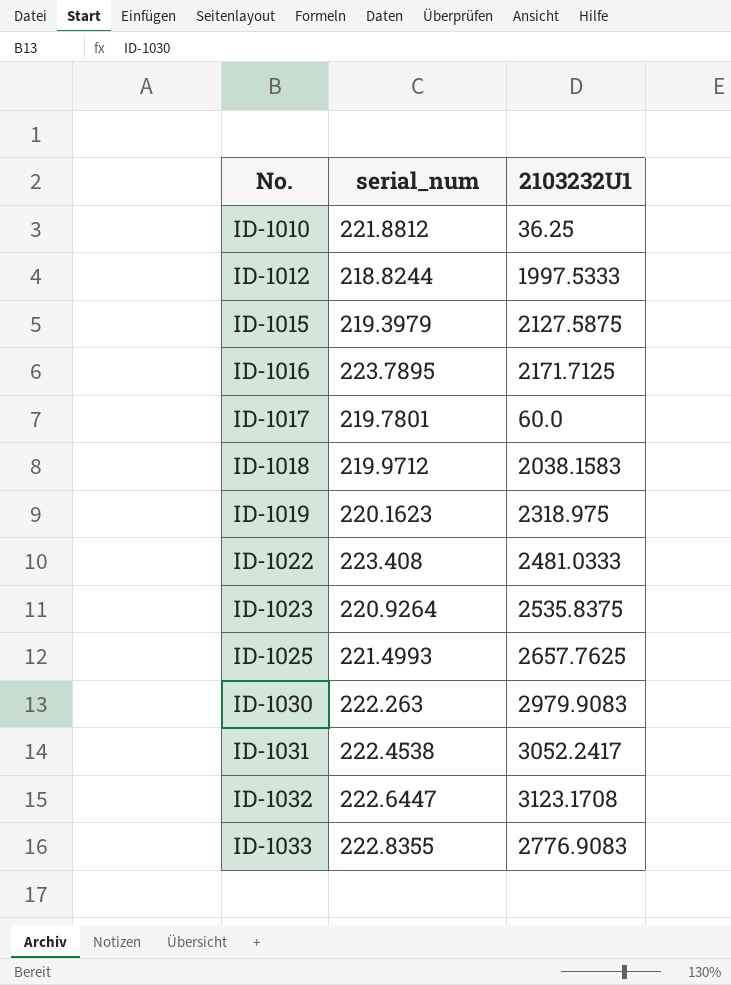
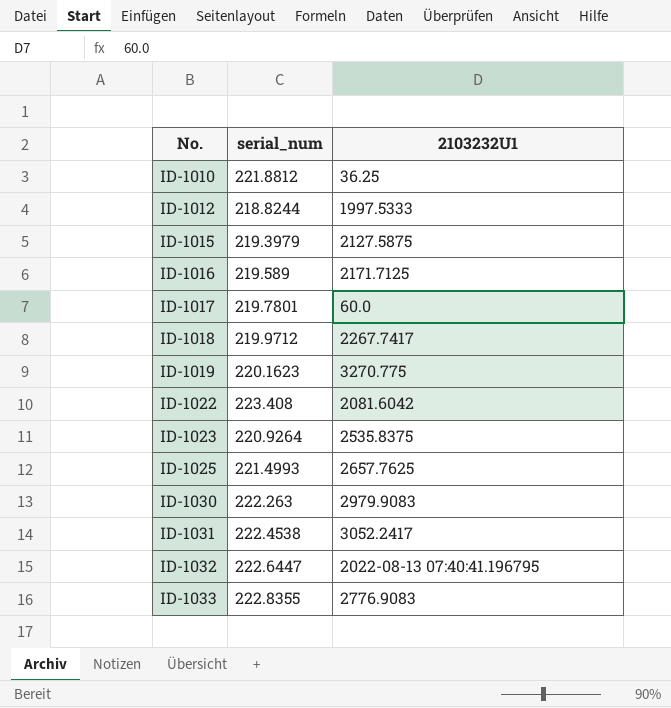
ID-1016 | serial_num: 223.7895 -> 219.589
ID-1018 | 2103232U1: 2038.1583 -> 2267.7417
ID-1019 | 2103232U1: 2318.975 -> 3270.775
ID-1022 | 2103232U1: 2481.0333 -> 2081.6042
ID-1032 | 2103232U1: 3123.1708 -> 2022-08-13 07:40:41.196795

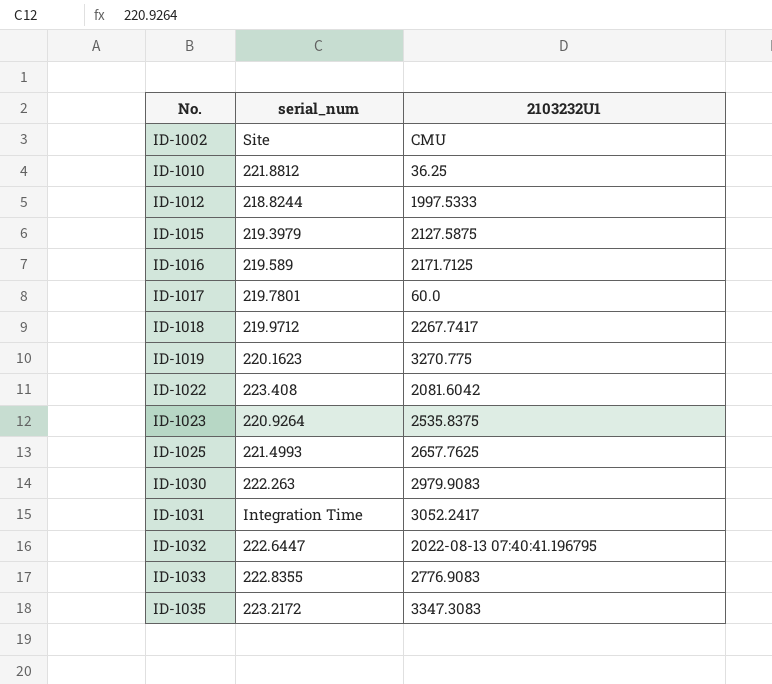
row ID-1002: none -> Site | CMU
ID-1031 | serial_num: 222.4538 -> Integration Time
row ID-1035: none -> 223.2172 | 3347.3083

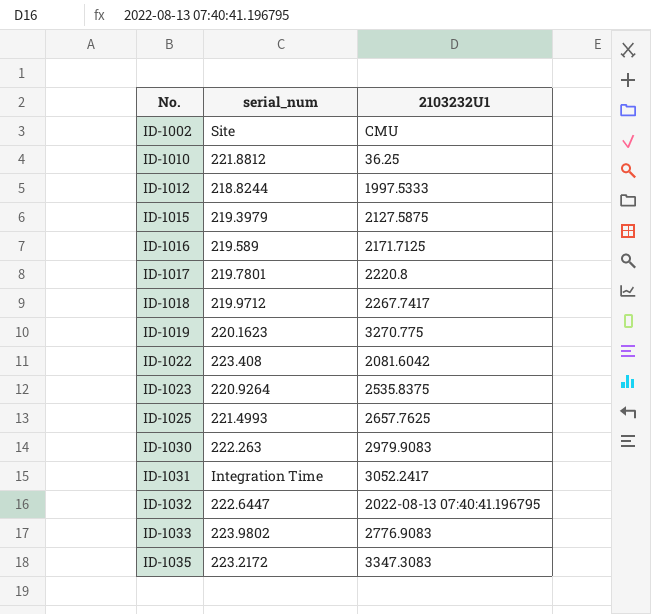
ID-1017 | 2103232U1: 60.0 -> 2220.8
ID-1033 | serial_num: 222.8355 -> 223.9802

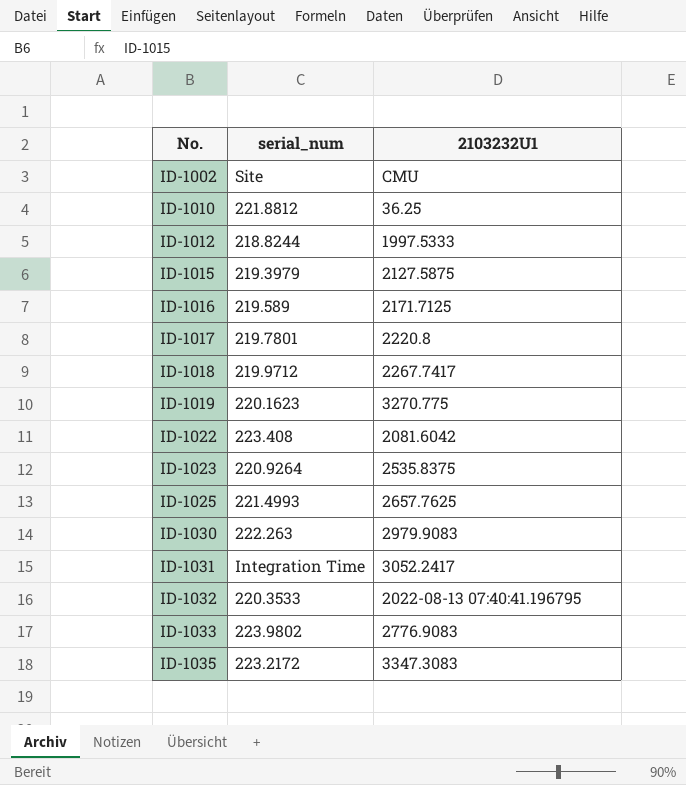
ID-1032 | serial_num: 222.6447 -> 220.3533

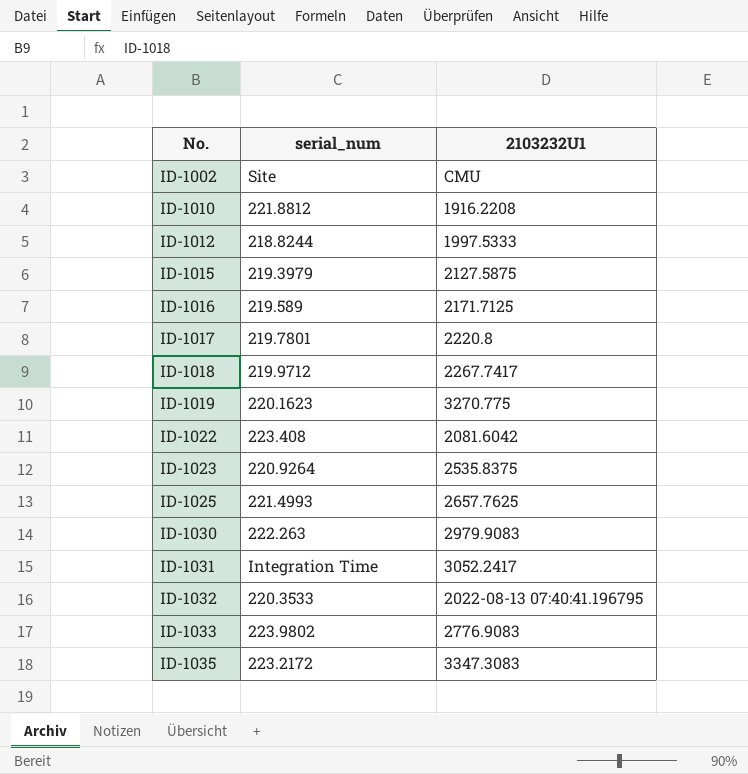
ID-1010 | 2103232U1: 36.25 -> 1916.2208

